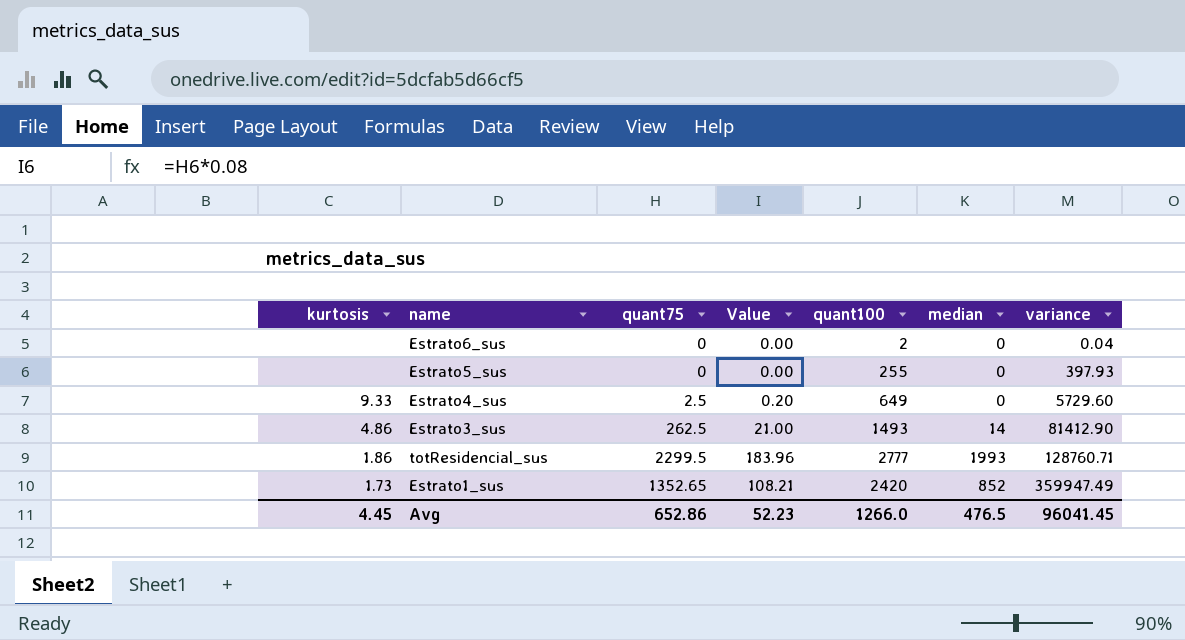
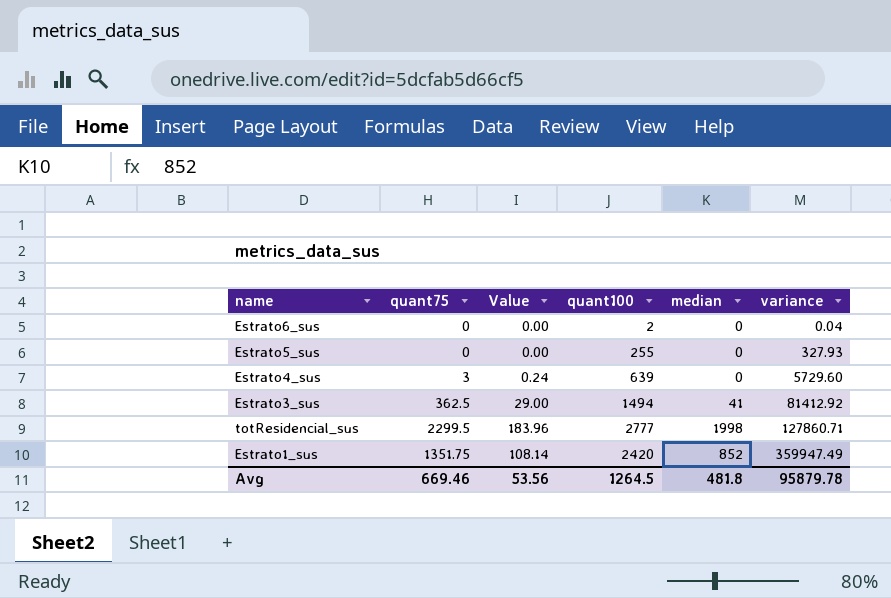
column kurtosis | position: 1 -> none
Estrato5_sus | variance: 397.93 -> 327.93
Estrato4_sus | quant75: 2.5 -> 3
Estrato4_sus | Value: 0.20 -> 0.24
Estrato4_sus | quant100: 649 -> 639
Estrato3_sus | quant75: 262.5 -> 362.5
Estrato3_sus | Value: 21.00 -> 29.00
Estrato3_sus | quant100: 1493 -> 1494
Estrato3_sus | median: 14 -> 41
Estrato3_sus | variance: 81412.90 -> 81412.92
totResidencial_sus | median: 1993 -> 1998
totResidencial_sus | variance: 128760.71 -> 127860.71
Estrato1_sus | quant75: 1352.65 -> 1351.75
Estrato1_sus | Value: 108.21 -> 108.14
Avg | quant75: 652.86 -> 669.46
Avg | Value: 52.23 -> 53.56
Avg | quant100: 1266.0 -> 1264.5
Avg | median: 476.5 -> 481.8
Avg | variance: 96041.45 -> 95879.78

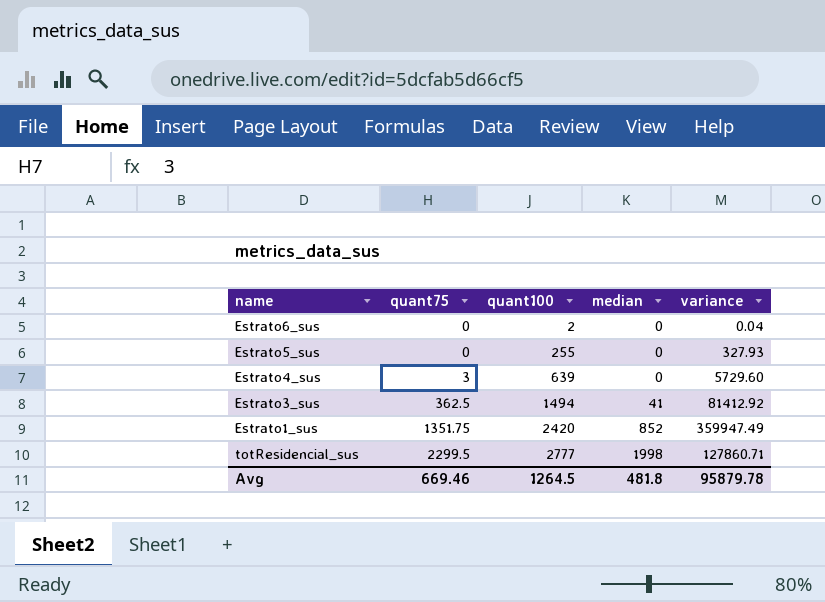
row order: variance ascending -> quant75 ascending
column Value | formula: [quant75] * 0.08 -> none

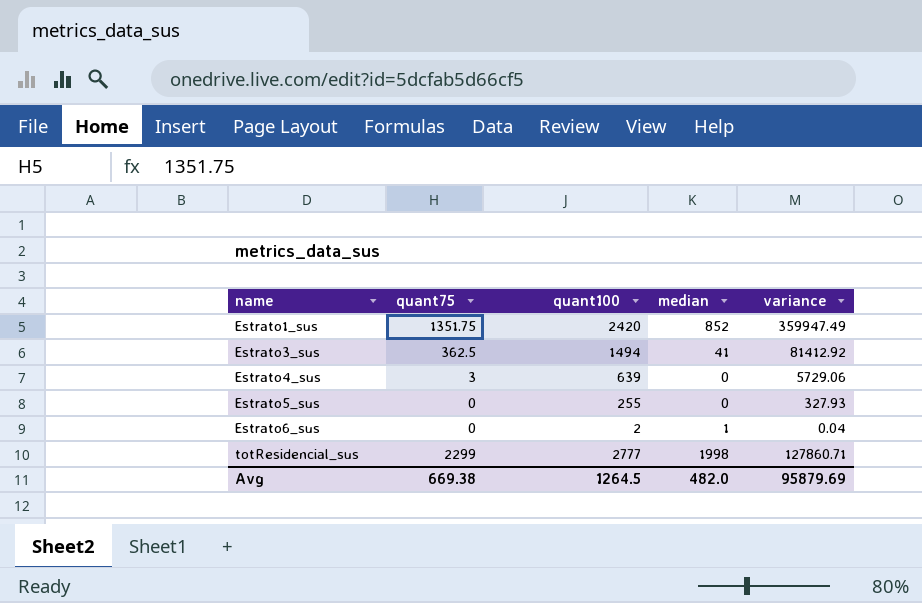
row order: quant75 ascending -> name ascending
Estrato4_sus | variance: 5729.60 -> 5729.06
Estrato6_sus | median: 0 -> 1
totResidencial_sus | quant75: 2299.5 -> 2299
Avg | quant75: 669.46 -> 669.38
Avg | median: 481.8 -> 482.0
Avg | variance: 95879.78 -> 95879.69

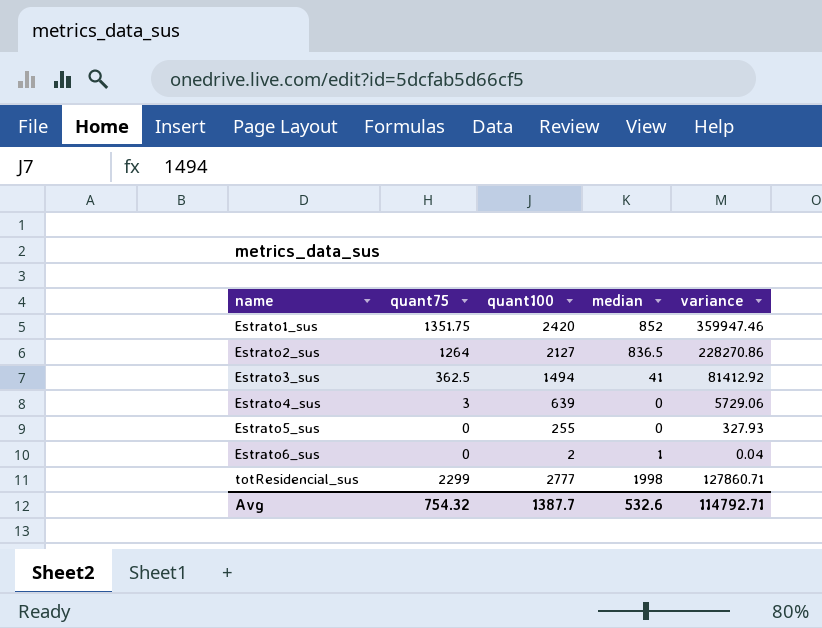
Estrato1_sus | variance: 359947.49 -> 359947.46
row Estrato2_sus: none -> 1264 | 2127 | 836.5 | 228270.86
Avg | quant75: 669.38 -> 754.32
Avg | quant100: 1264.5 -> 1387.7
Avg | median: 482.0 -> 532.6
Avg | variance: 95879.69 -> 114792.71

